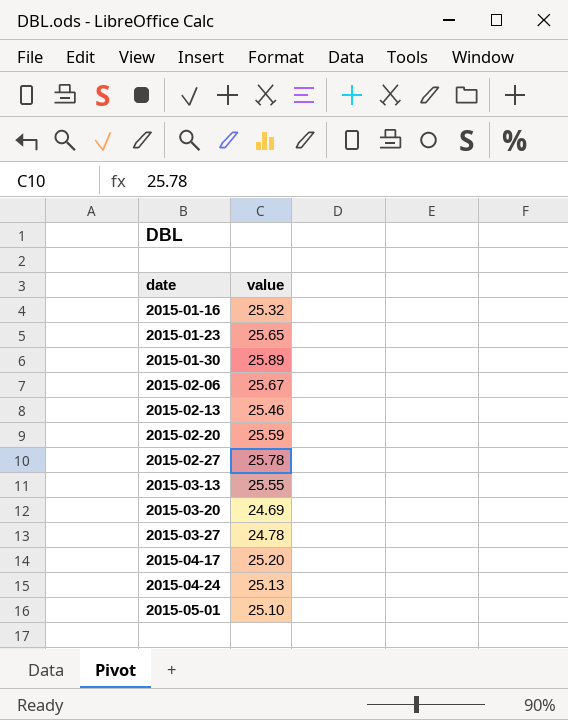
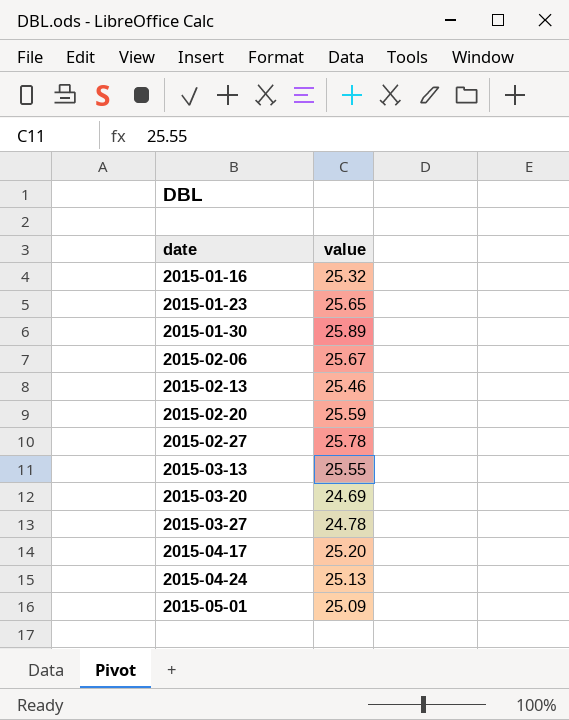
2015-05-01 | value: 25.10 -> 25.09

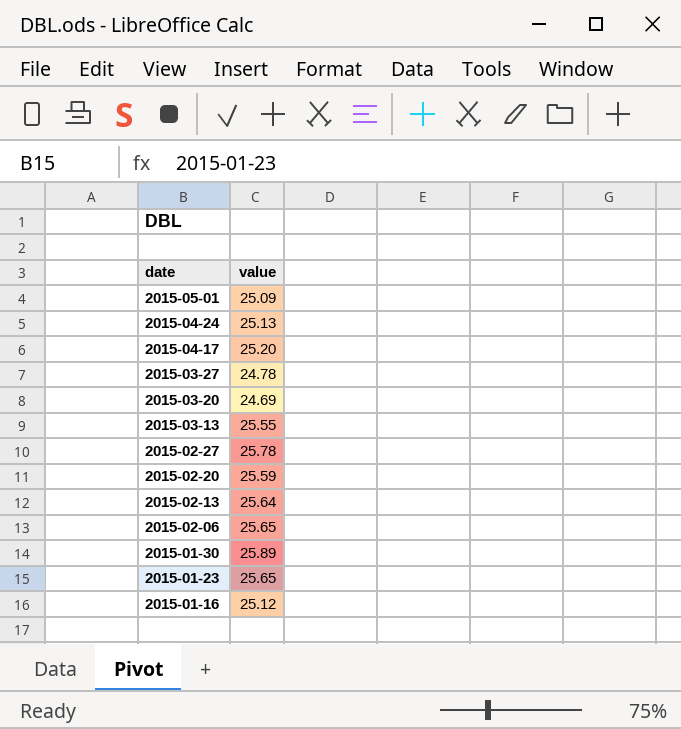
row order: date ascending -> date descending
2015-02-13 | value: 25.46 -> 25.64
2015-02-06 | value: 25.67 -> 25.65
2015-01-16 | value: 25.32 -> 25.12

